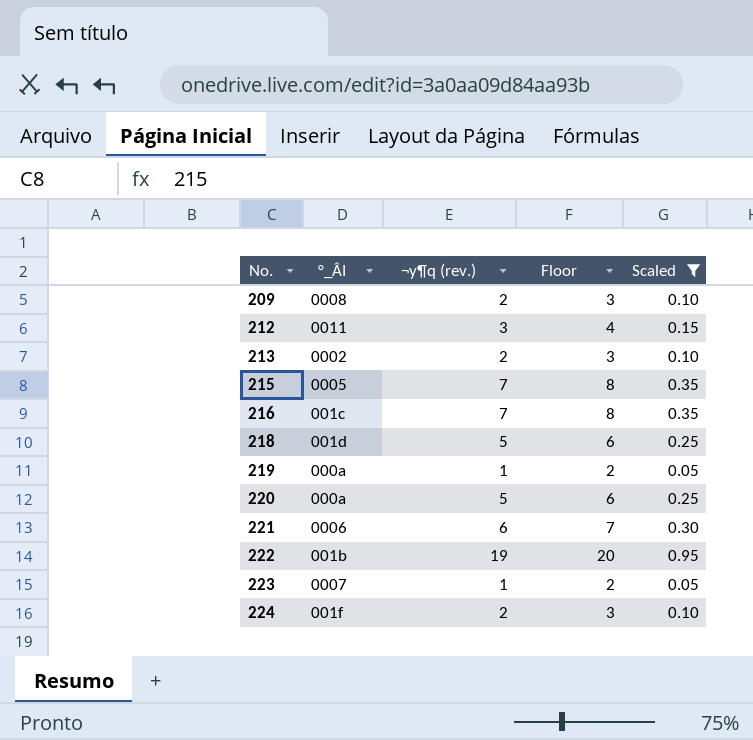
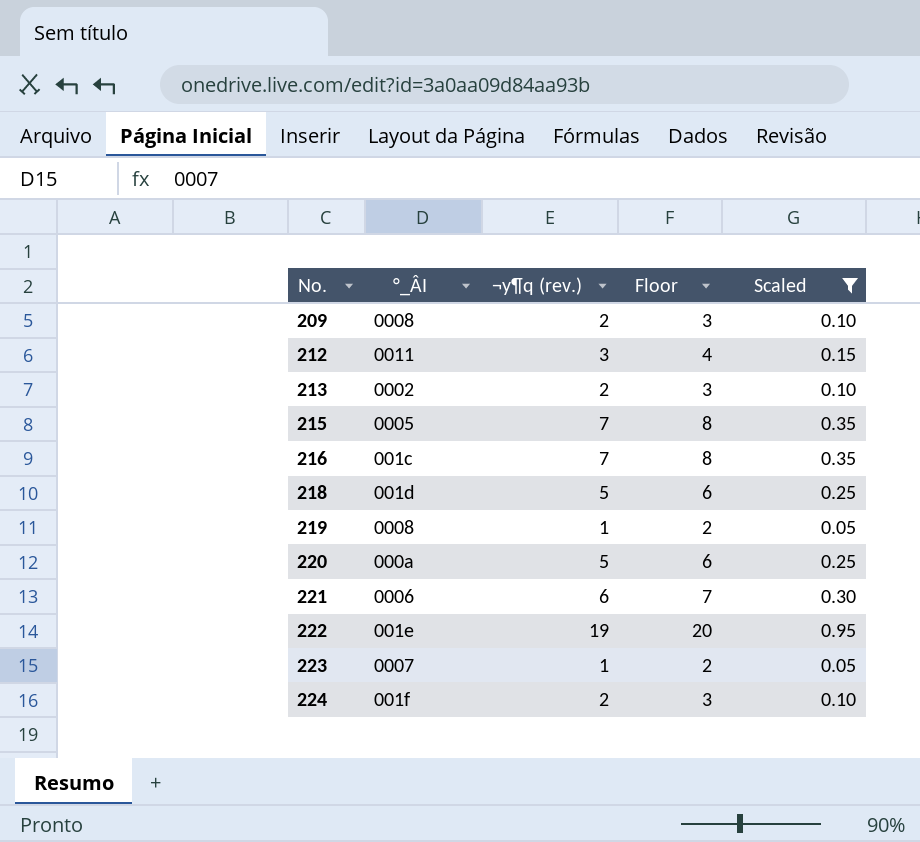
219 | °_ÂI: 000a -> 0008
222 | °_ÂI: 001b -> 001e

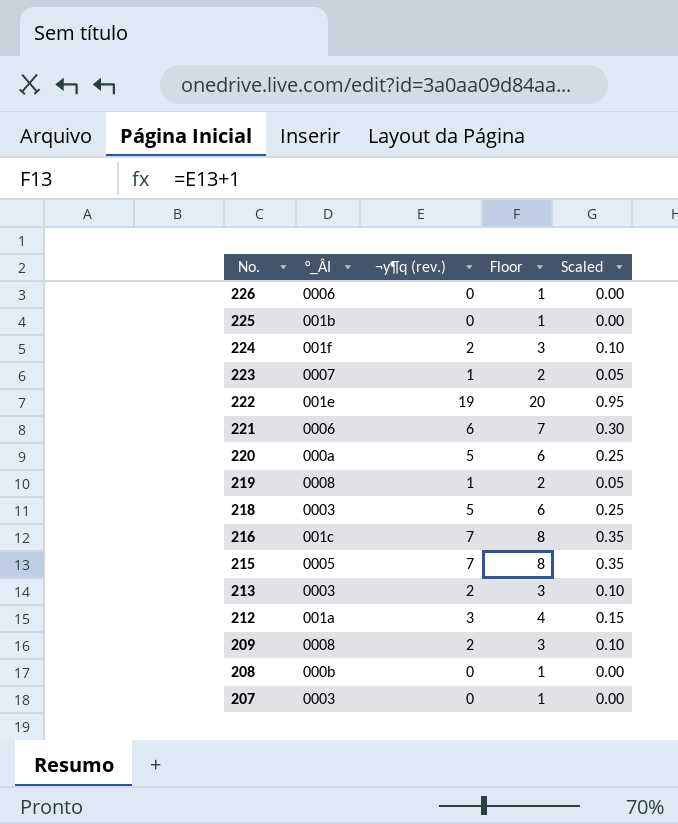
filter: Scaled != 0.00 -> none
row order: No. ascending -> No. descending
218 | °_ÂI: 001d -> 0003
213 | °_ÂI: 0002 -> 0003
212 | °_ÂI: 0011 -> 001a

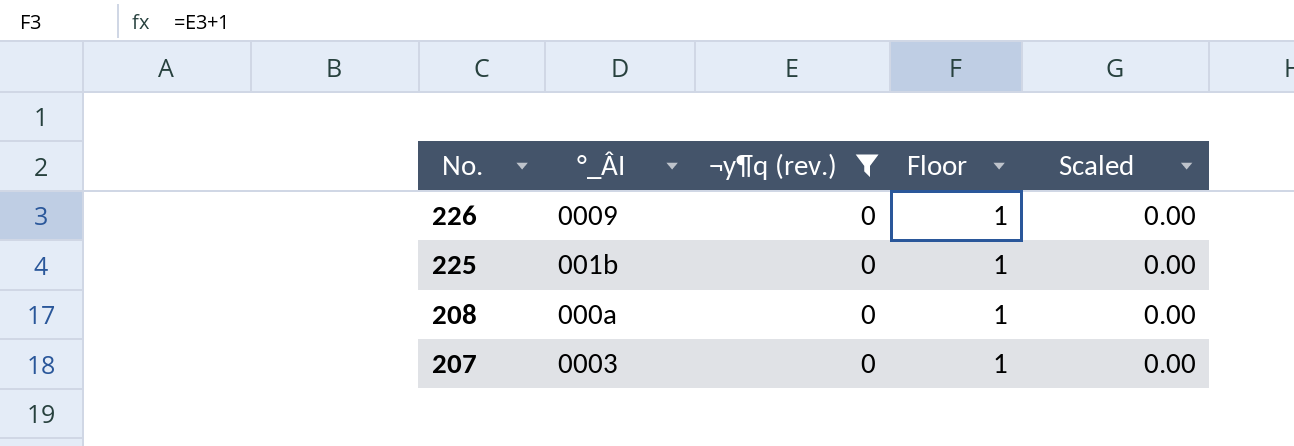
filter: none -> ¬y¶q (rev.) = 0
226 | °_ÂI: 0006 -> 0009
208 | °_ÂI: 000b -> 000a

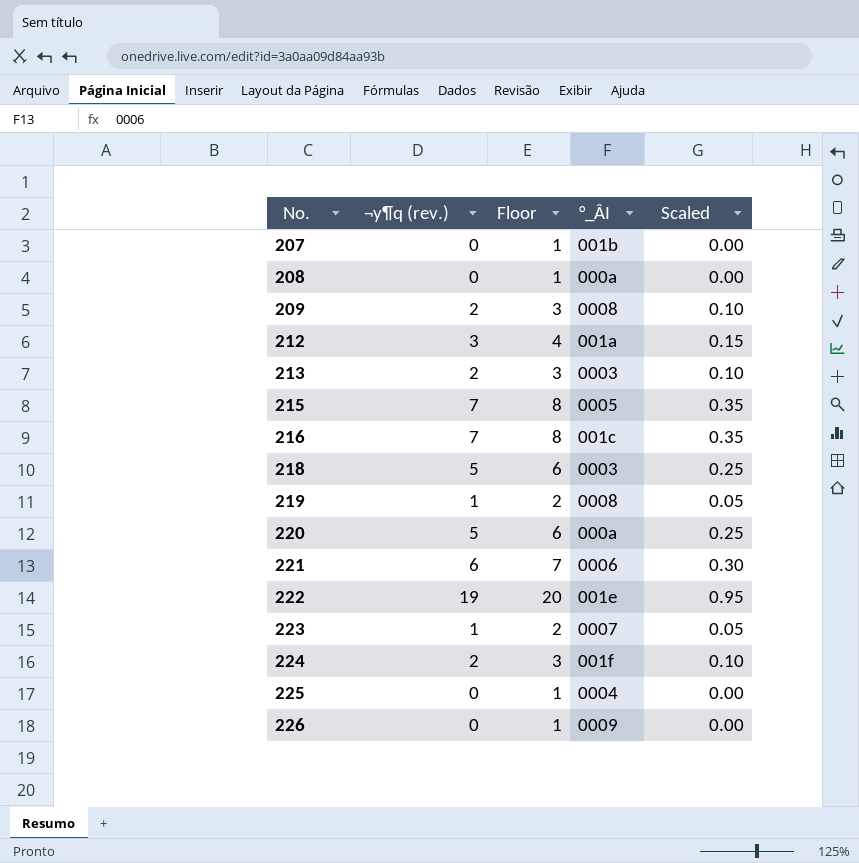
filter: ¬y¶q (rev.) = 0 -> none
row order: No. descending -> No. ascending
column °_ÂI | position: 2 -> 4
207 | °_ÂI: 0003 -> 001b
225 | °_ÂI: 001b -> 0004

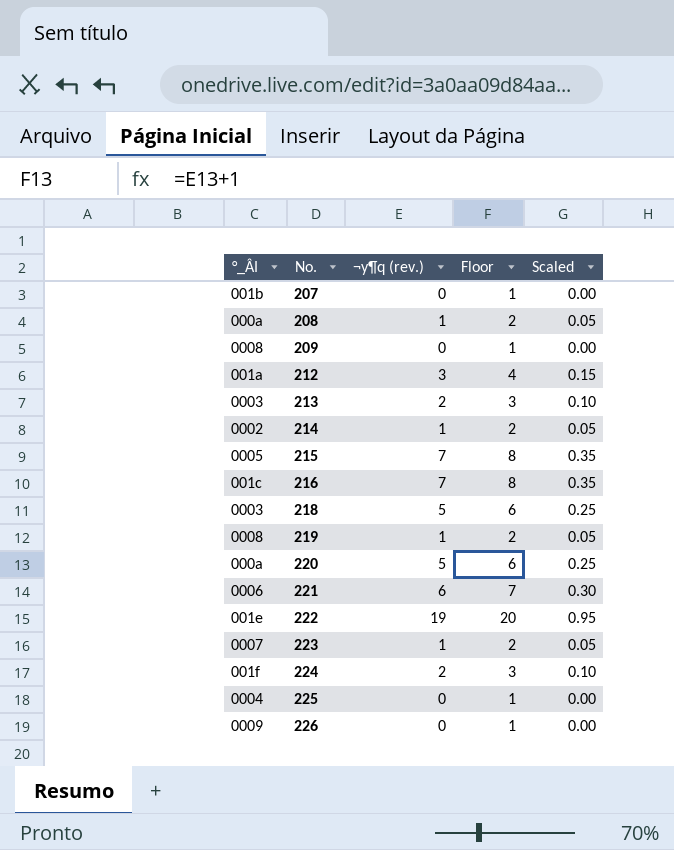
column °_ÂI | position: 4 -> 1
208 | ¬y¶q (rev.): 0 -> 1
208 | Floor: 1 -> 2
208 | Scaled: 0.00 -> 0.05
209 | ¬y¶q (rev.): 2 -> 0
209 | Floor: 3 -> 1
209 | Scaled: 0.10 -> 0.00
row 214: none -> 0002 | 1 | 2 | 0.05

